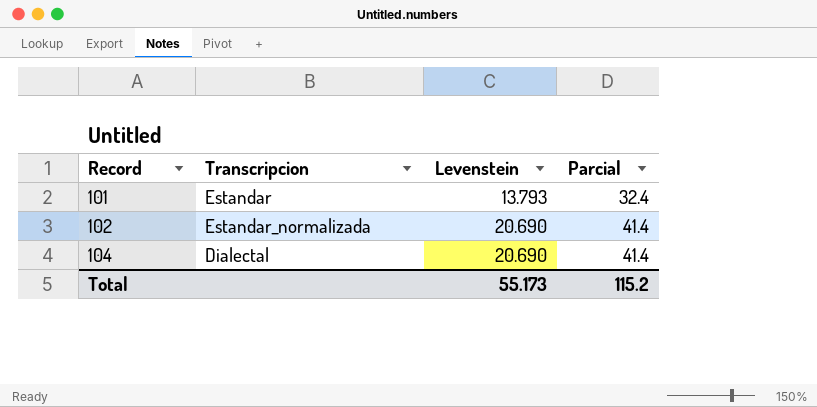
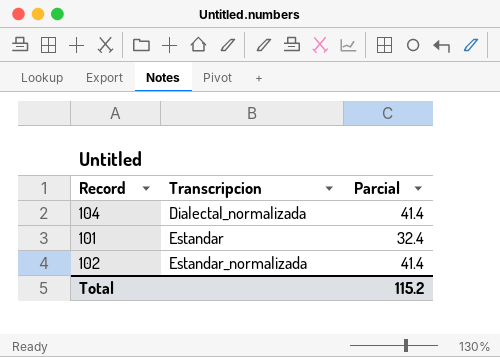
row order: Record ascending -> Transcripcion ascending
column Levenstein | position: 3 -> none
104 | Transcripcion: Dialectal -> Dialectal_normalizada

